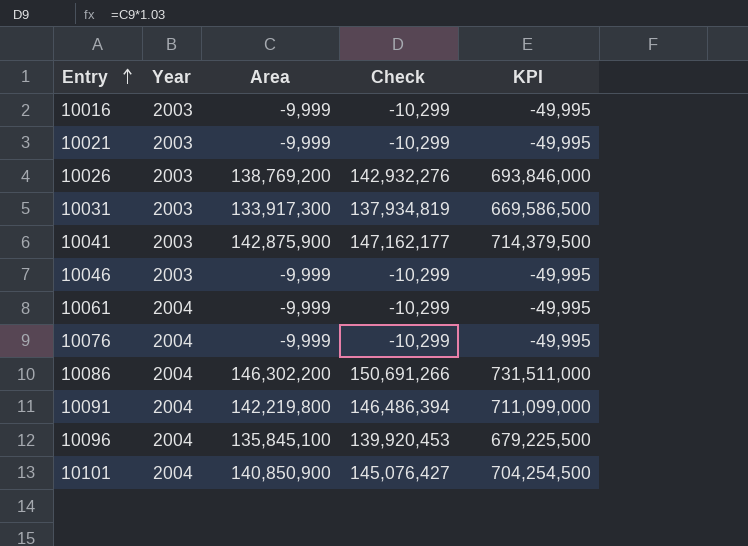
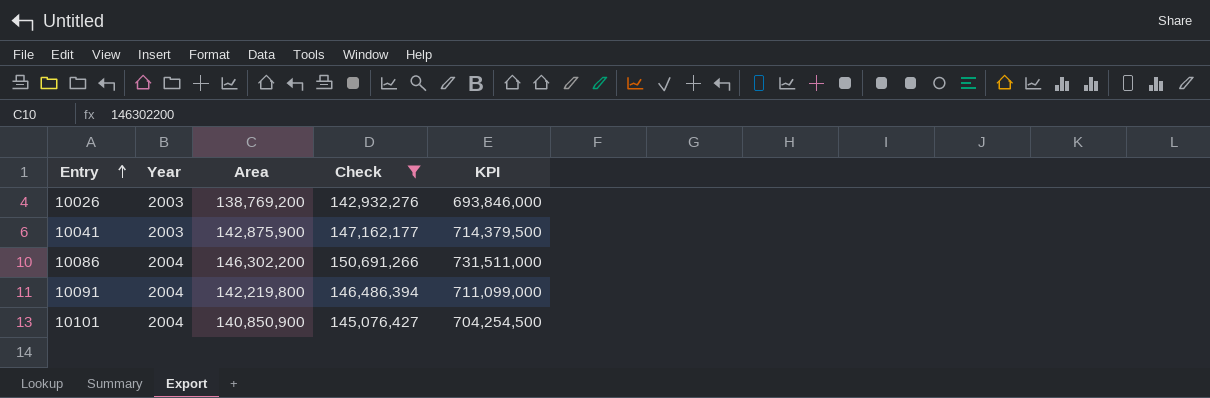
filter: none -> Check >= 142,932,276

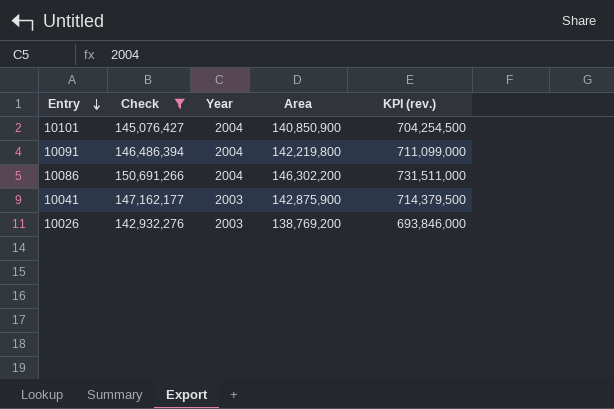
row order: Entry ascending -> Entry descending
column Check | position: 4 -> 2
column name: KPI -> KPI (rev.)

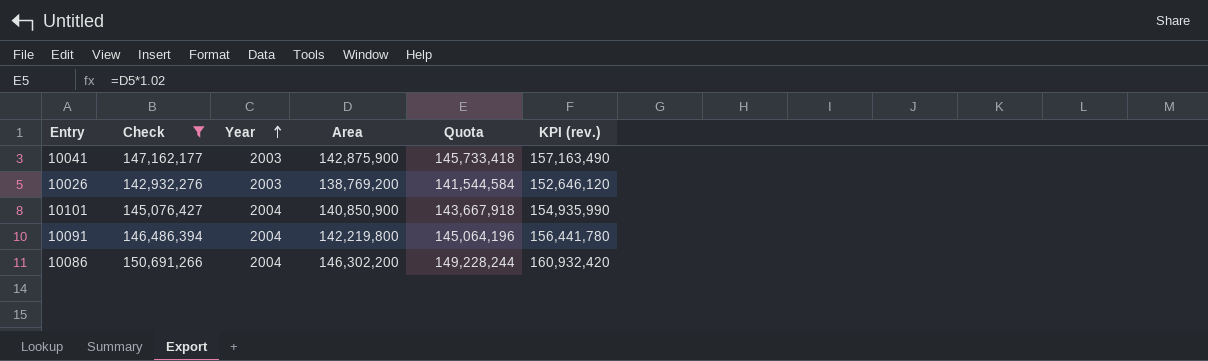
row order: Entry descending -> Year ascending
column Quota | formula: none -> [Area] * 1.02
column KPI (rev.) | formula: [Area] * 5 -> [Area] * 1.1

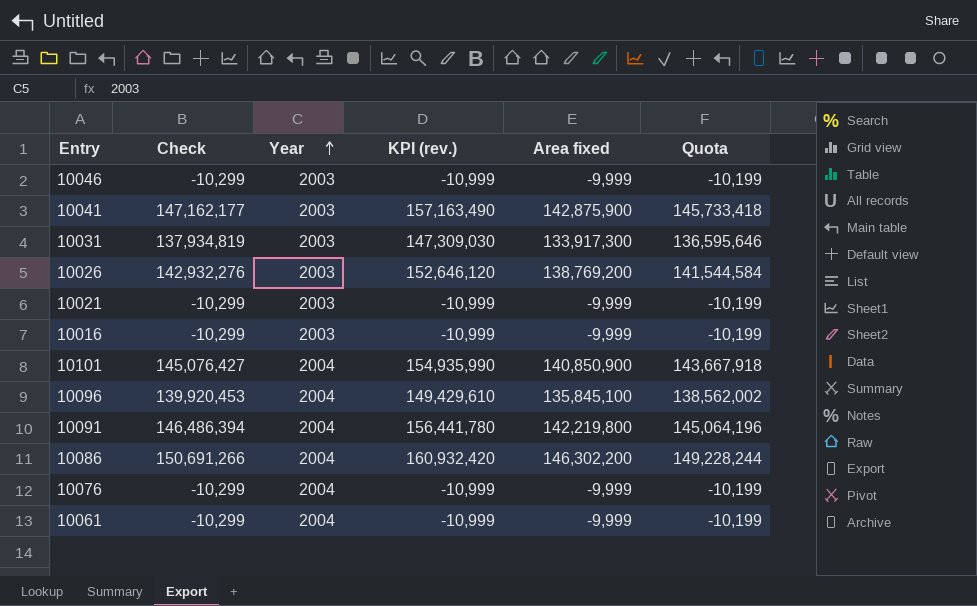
filter: Check >= 142,932,276 -> none
column KPI (rev.) | position: 6 -> 4
column name: Area -> Area fixed

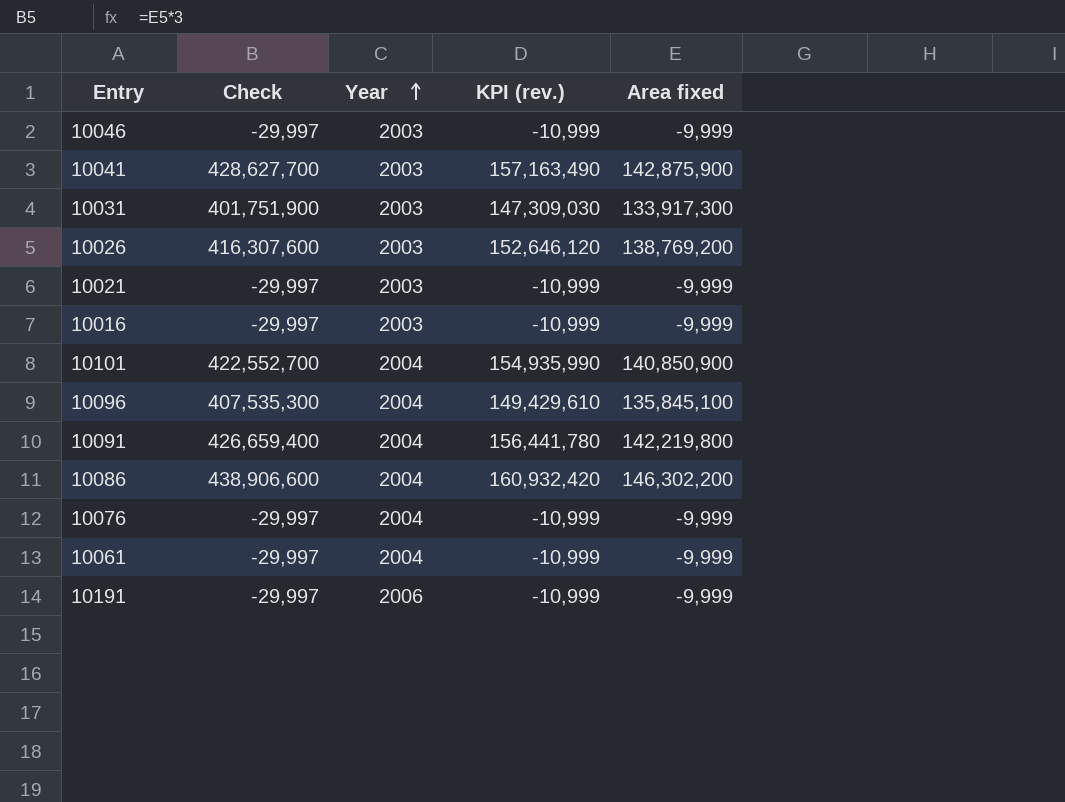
column Quota | formula: [Area fixed] * 1.02 -> none
column Check | formula: [Area fixed] * 1.03 -> [Area fixed] * 3
row 10191: none -> -29,997 | 2006 | -10,999 | -9,999

